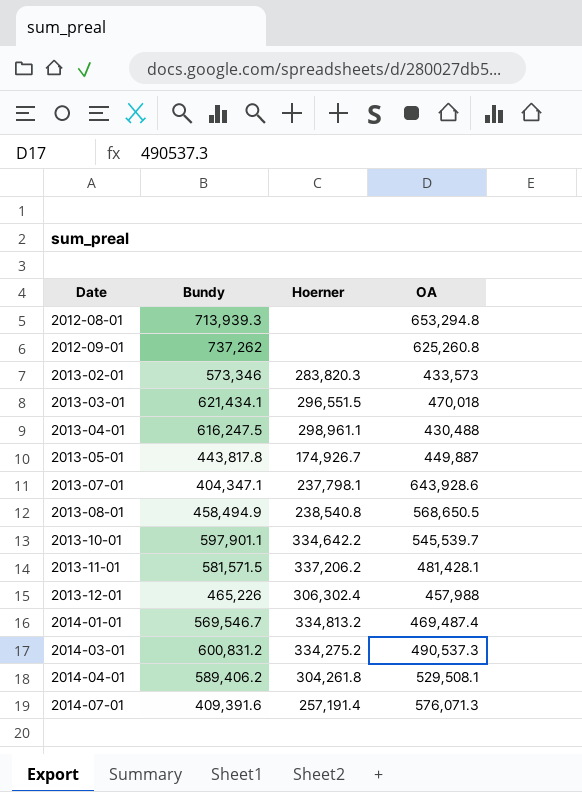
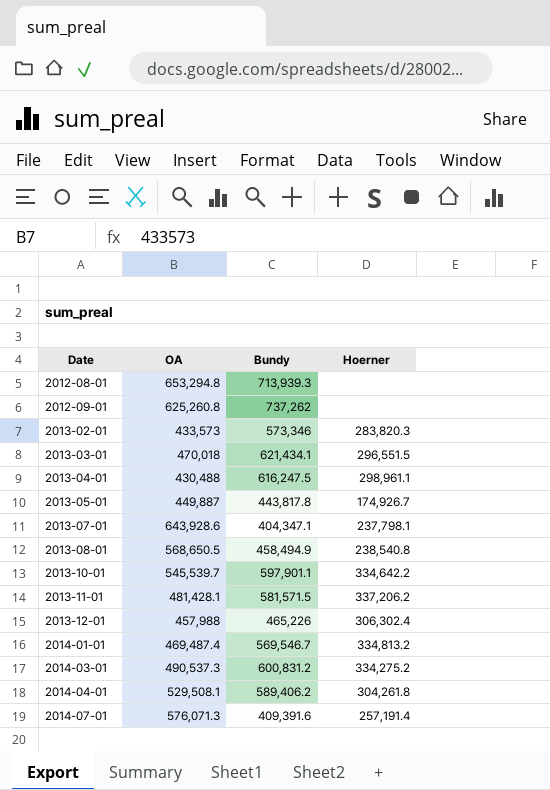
column OA | position: 4 -> 2

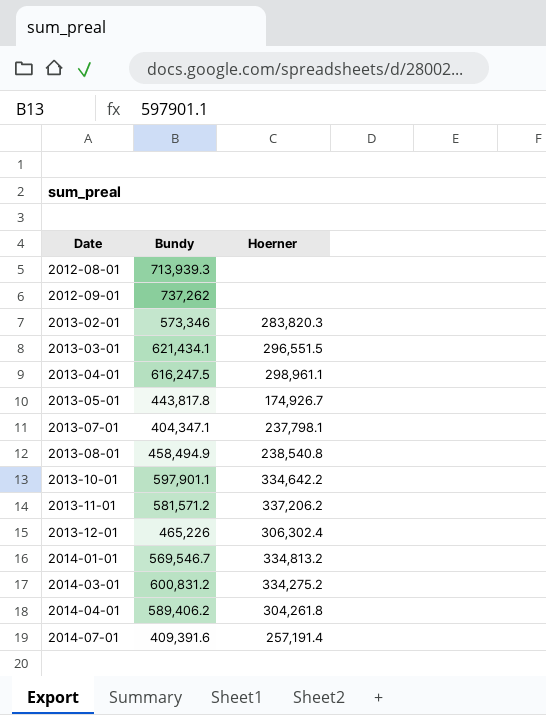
column OA | position: 2 -> none
2013-11-01 | Bundy: 581,571.5 -> 581,571.2

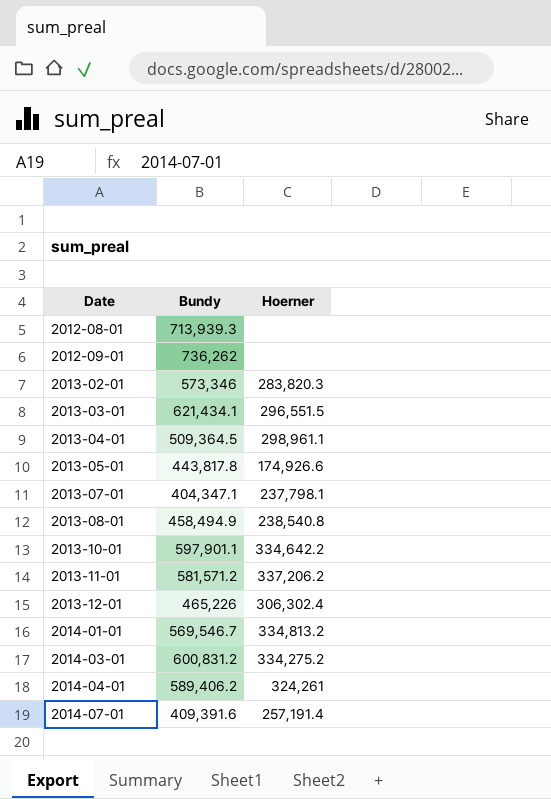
2012-09-01 | Bundy: 737,262 -> 736,262
2013-04-01 | Bundy: 616,247.5 -> 509,364.5
2013-05-01 | Hoerner: 174,926.7 -> 174,926.6
2014-04-01 | Hoerner: 304,261.8 -> 324,261

